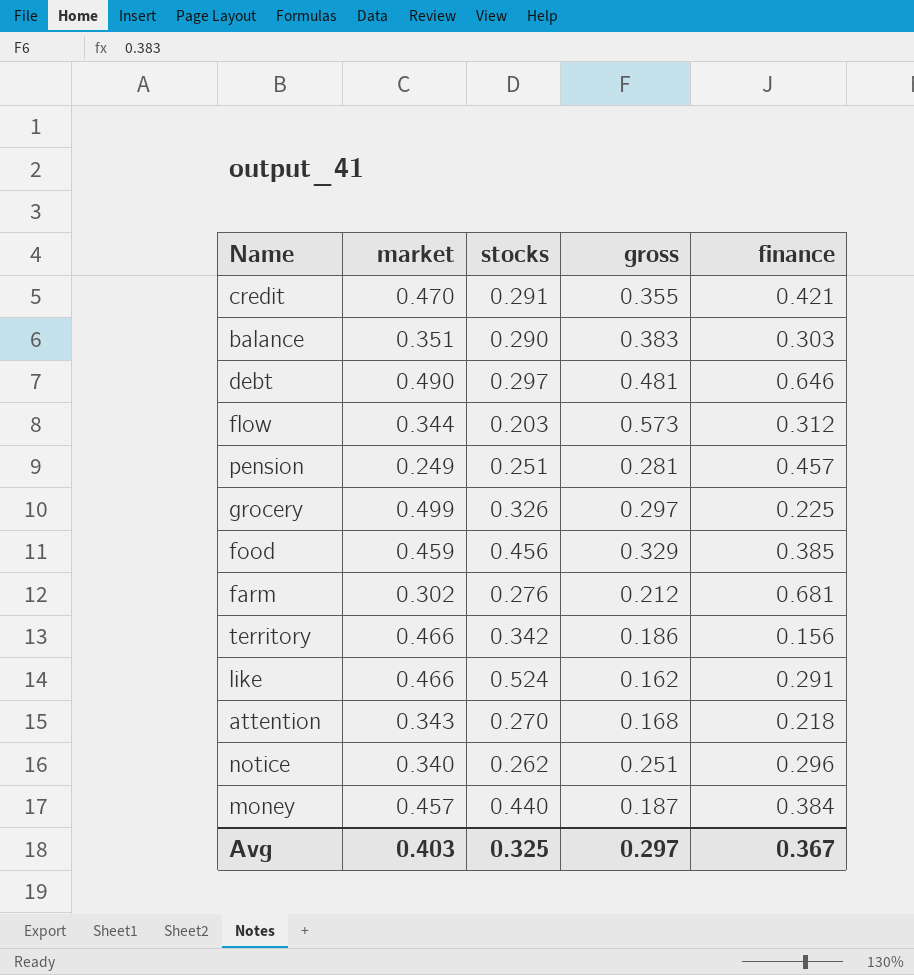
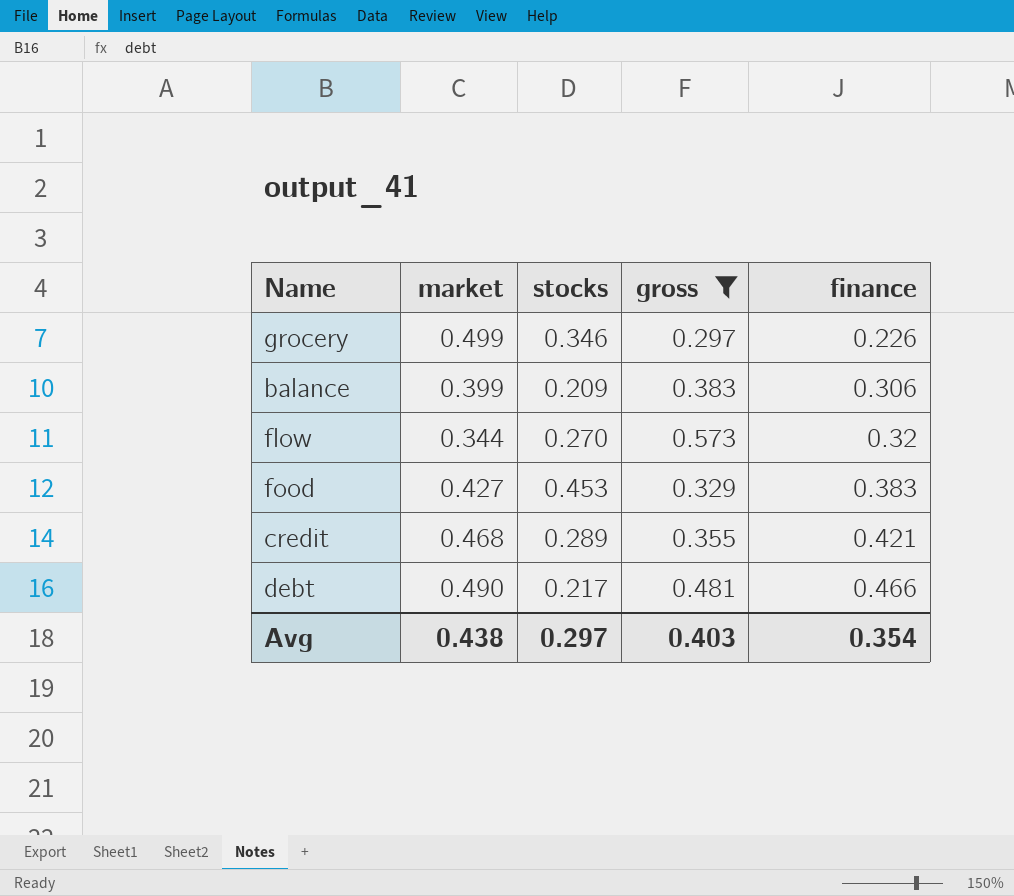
filter: none -> gross >= 0.297
row order: none -> finance ascending
grocery | stocks: 0.326 -> 0.346
grocery | finance: 0.225 -> 0.226
balance | market: 0.351 -> 0.399
balance | stocks: 0.290 -> 0.209
balance | finance: 0.303 -> 0.306
flow | stocks: 0.203 -> 0.270
flow | finance: 0.312 -> 0.32
food | market: 0.459 -> 0.427
food | stocks: 0.456 -> 0.453
food | finance: 0.385 -> 0.383
credit | market: 0.470 -> 0.468
credit | stocks: 0.291 -> 0.289
debt | stocks: 0.297 -> 0.217
debt | finance: 0.646 -> 0.466
Avg | market: 0.403 -> 0.438
Avg | stocks: 0.325 -> 0.297
Avg | gross: 0.297 -> 0.403
Avg | finance: 0.367 -> 0.354

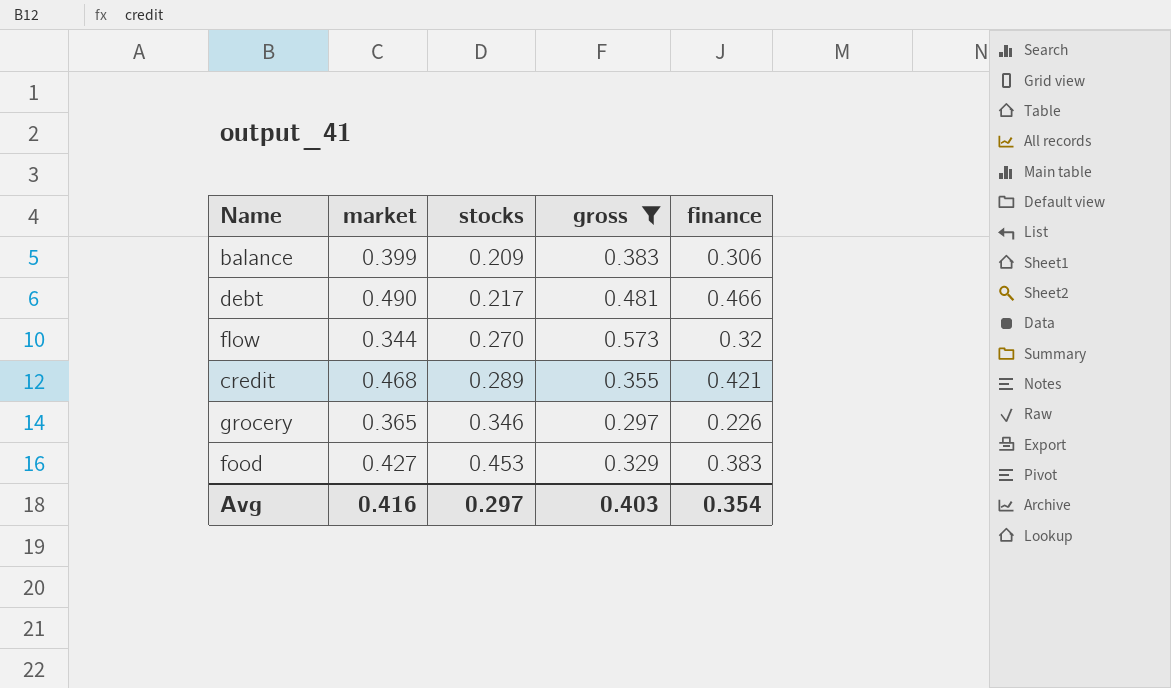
row order: finance ascending -> stocks ascending
grocery | market: 0.499 -> 0.365
Avg | market: 0.438 -> 0.416

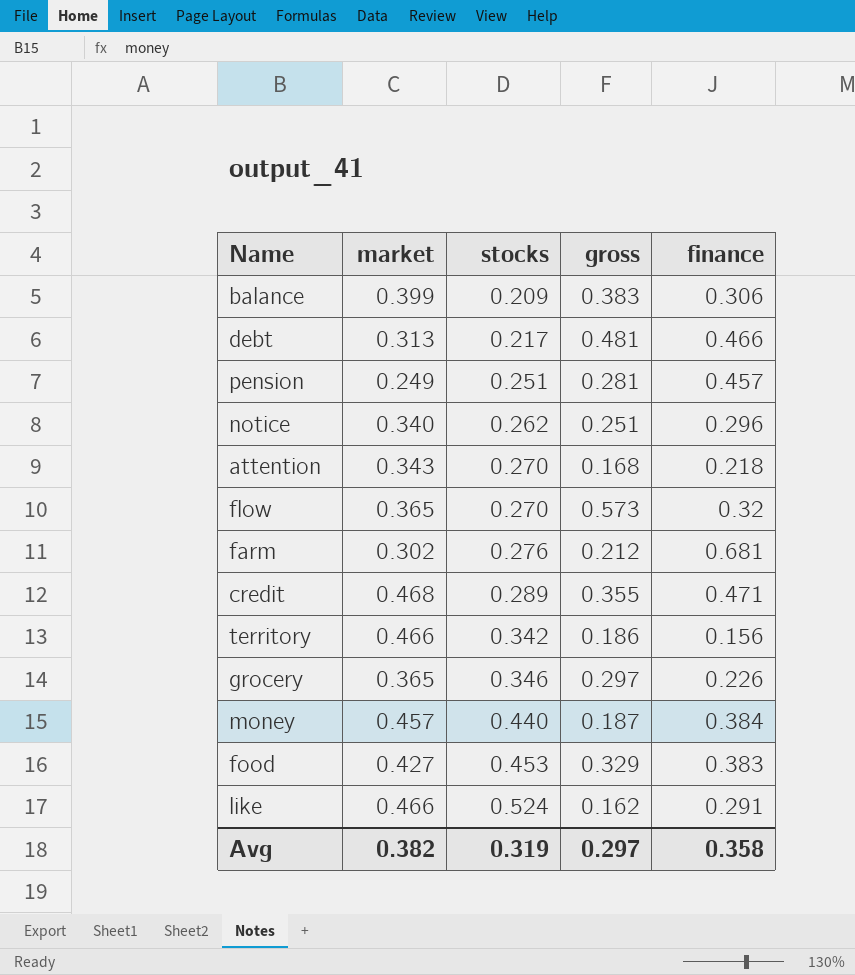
filter: gross >= 0.297 -> none
debt | market: 0.490 -> 0.313
flow | market: 0.344 -> 0.365
credit | finance: 0.421 -> 0.471
Avg | market: 0.416 -> 0.382
Avg | stocks: 0.297 -> 0.319
Avg | gross: 0.403 -> 0.297
Avg | finance: 0.354 -> 0.358

